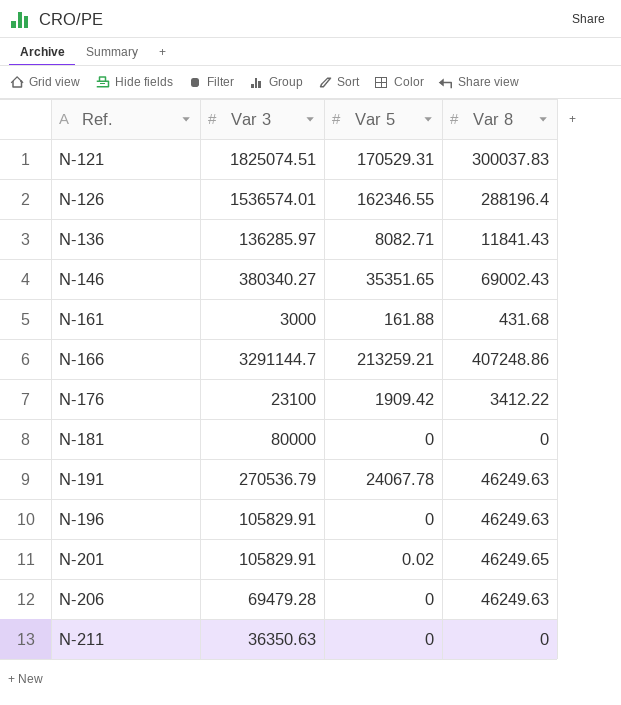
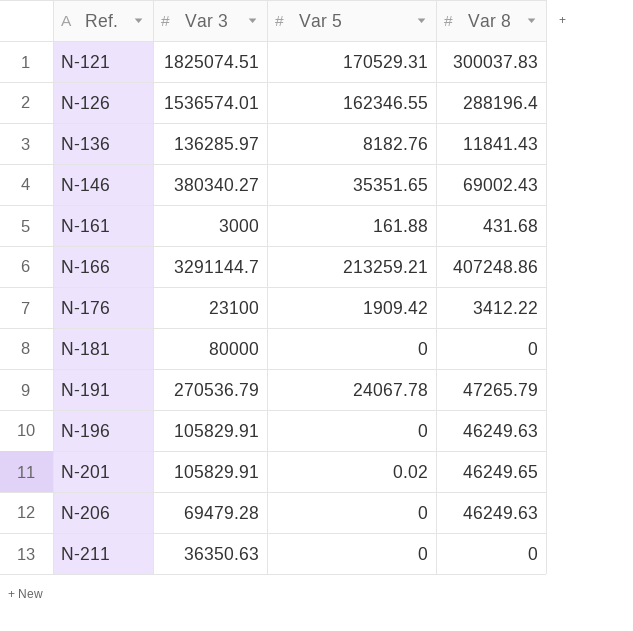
N-136 | Var 5: 8082.71 -> 8182.76
N-191 | Var 8: 46249.63 -> 47265.79

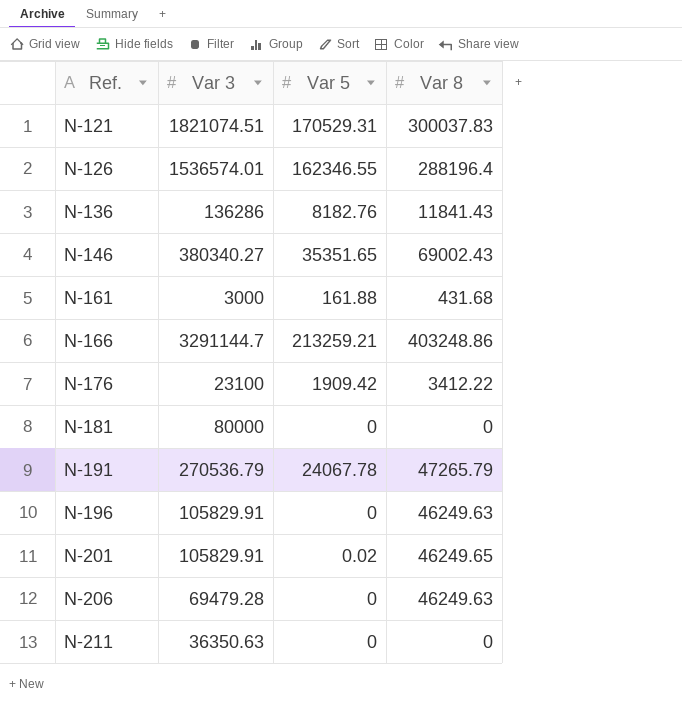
N-121 | Var 3: 1825074.51 -> 1821074.51
N-136 | Var 3: 136285.97 -> 136286
N-166 | Var 8: 407248.86 -> 403248.86

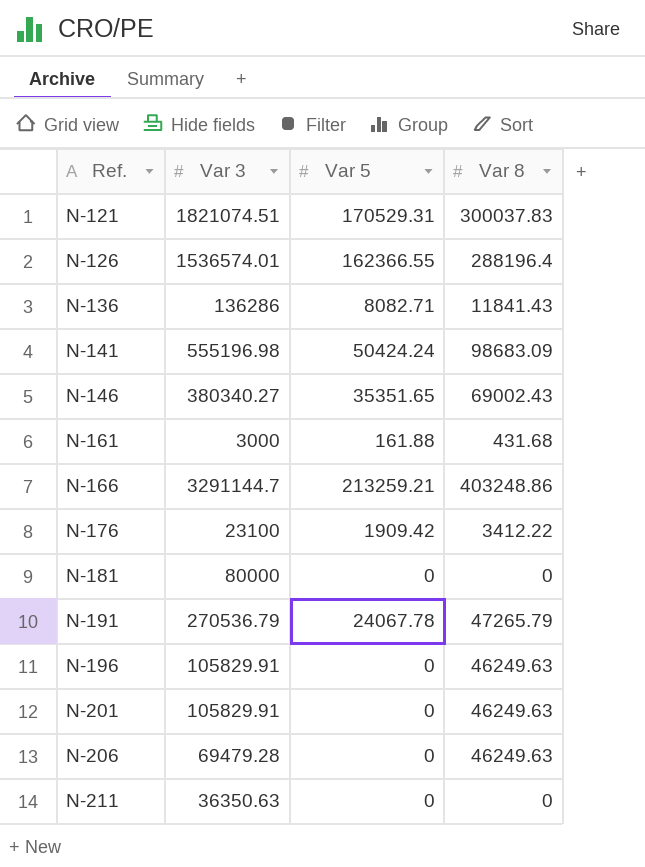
N-126 | Var 5: 162346.55 -> 162366.55
N-136 | Var 5: 8182.76 -> 8082.71
row N-141: none -> 555196.98 | 50424.24 | 98683.09
N-201 | Var 5: 0.02 -> 0
N-201 | Var 8: 46249.65 -> 46249.63

